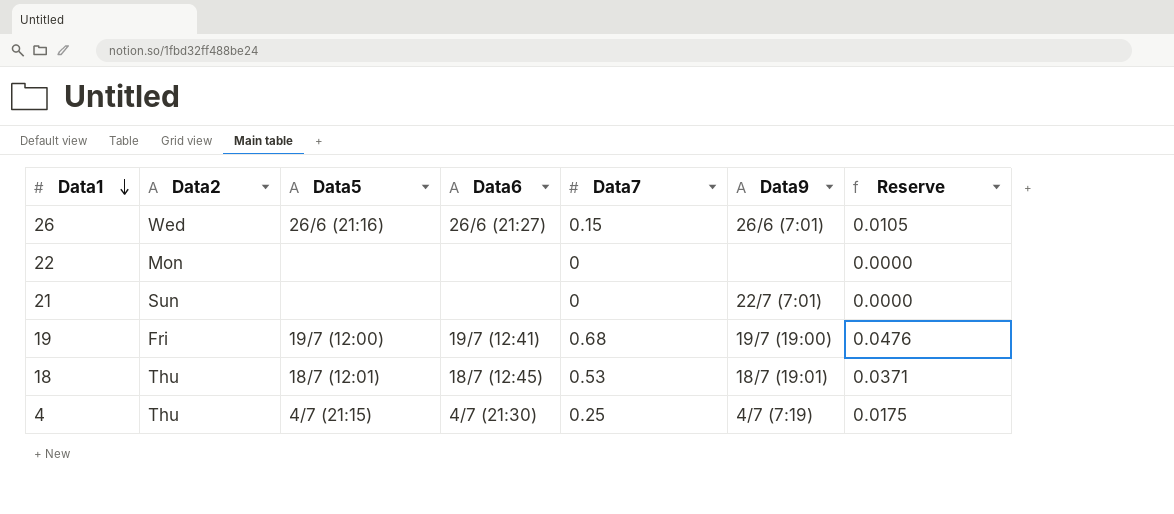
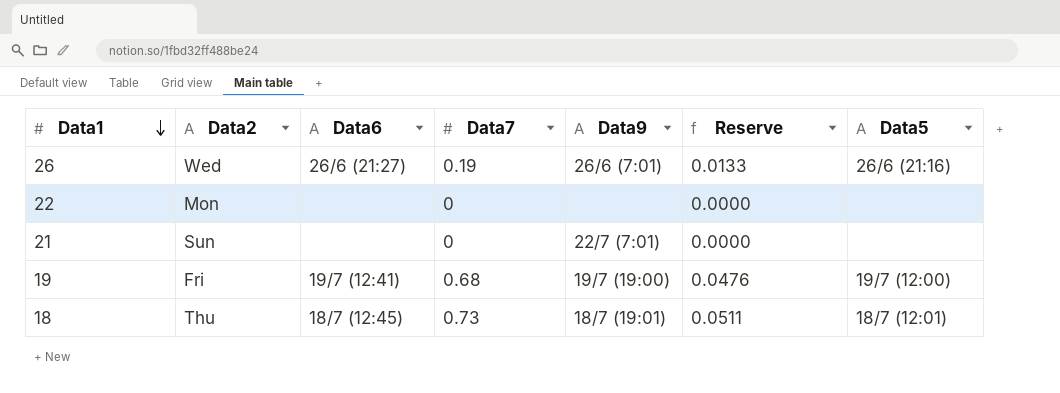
column Data5 | position: 3 -> 7
row 4: Thu | 4/7 (21:15) | 4/7 (21:30) | 0.25 | 4/7 (7:19) | 0.0175 -> none
26 | Data7: 0.15 -> 0.19
26 | Reserve: 0.0105 -> 0.0133
18 | Data7: 0.53 -> 0.73
18 | Reserve: 0.0371 -> 0.0511

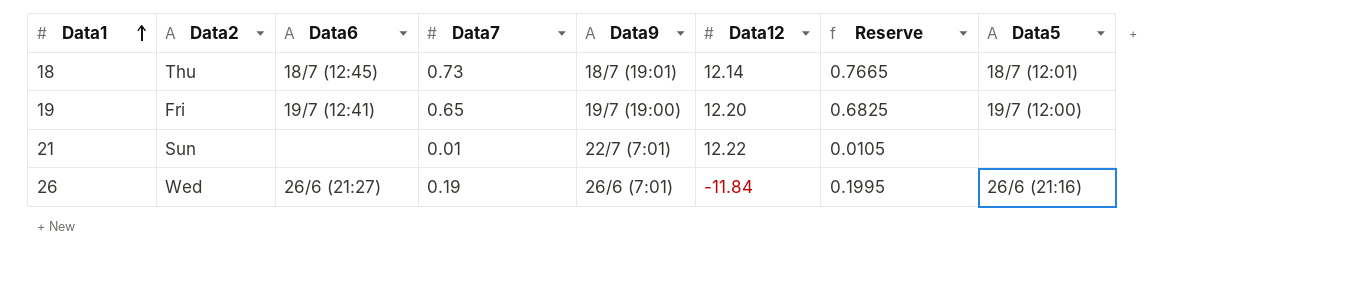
row order: Data1 descending -> Data1 ascending
column Data12 | position: none -> 6
column Reserve | formula: [Data7] * 0.07 -> [Data7] * 1.05
row 22: Mon | none | 0 | none | 0.0000 | none -> none
19 | Data7: 0.68 -> 0.65
21 | Data7: 0 -> 0.01

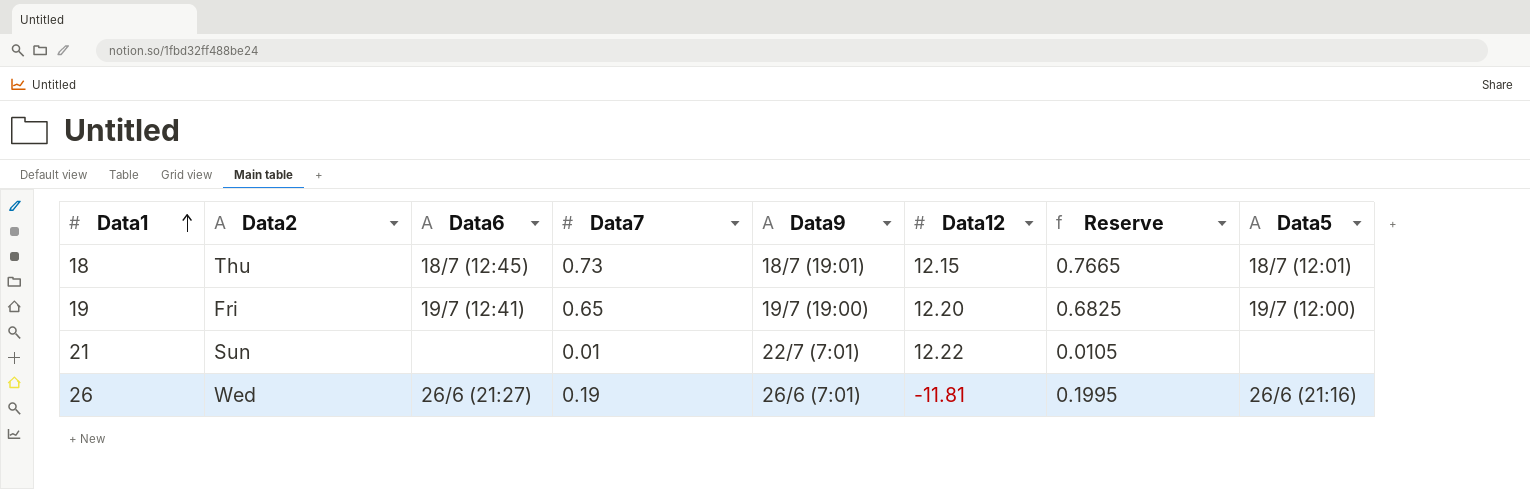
18 | Data12: 12.14 -> 12.15
26 | Data12: -11.84 -> -11.81

